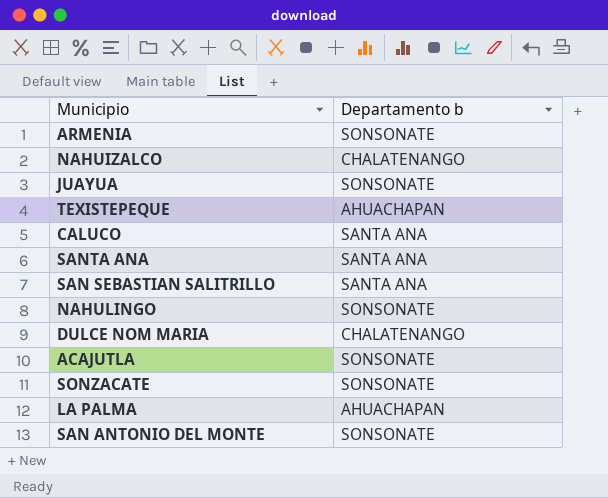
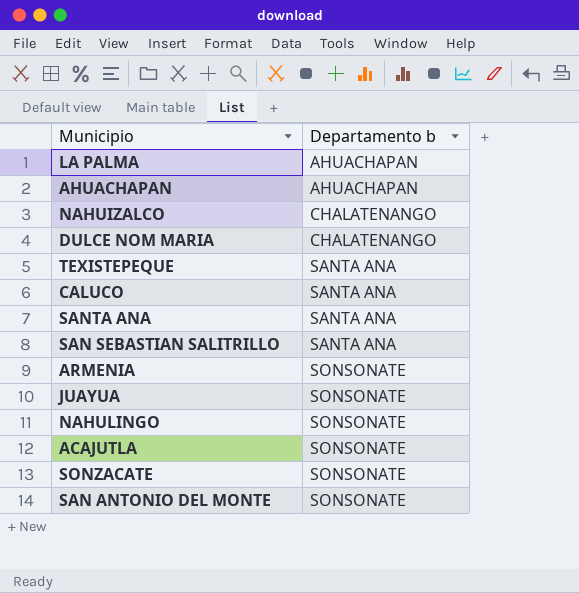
row order: none -> Departamento b ascending
row AHUACHAPAN: none -> AHUACHAPAN
TEXISTEPEQUE | Departamento b: AHUACHAPAN -> SANTA ANA

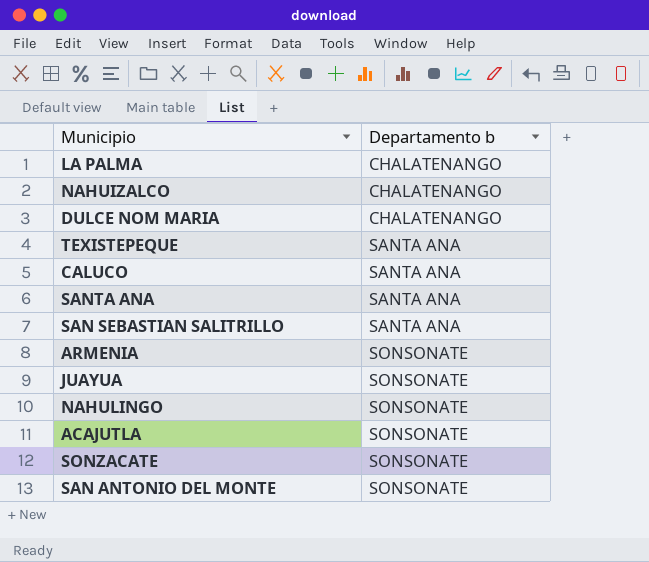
row AHUACHAPAN: AHUACHAPAN -> none
LA PALMA | Departamento b: AHUACHAPAN -> CHALATENANGO

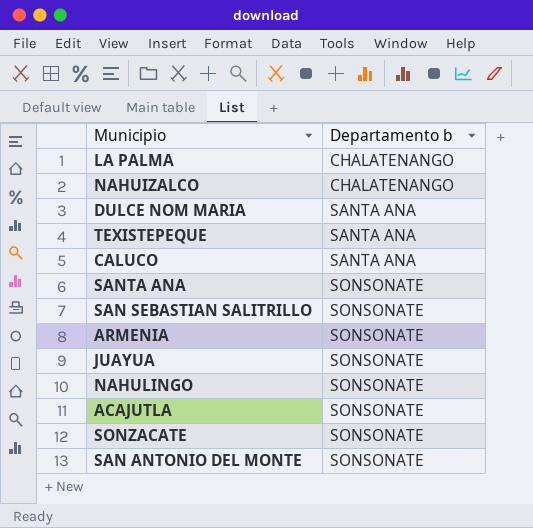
DULCE NOM MARIA | Departamento b: CHALATENANGO -> SANTA ANA
SANTA ANA | Departamento b: SANTA ANA -> SONSONATE
SAN SEBASTIAN SALITRILLO | Departamento b: SANTA ANA -> SONSONATE

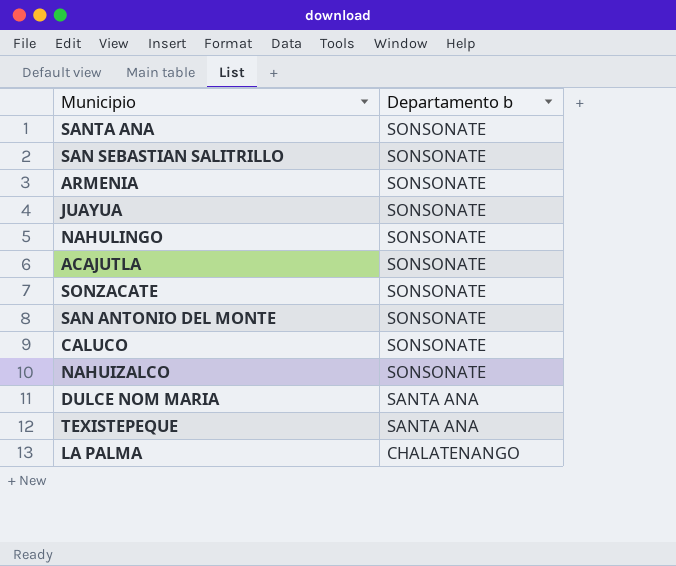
row order: Departamento b ascending -> Departamento b descending
CALUCO | Departamento b: SANTA ANA -> SONSONATE
NAHUIZALCO | Departamento b: CHALATENANGO -> SONSONATE

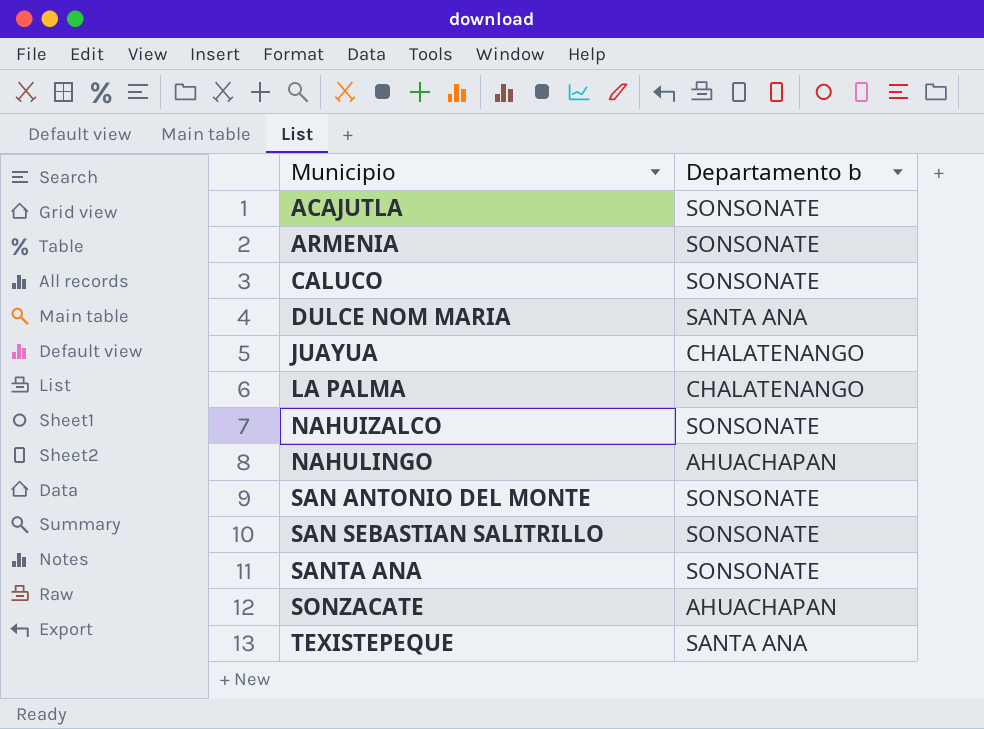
row order: Departamento b descending -> Municipio ascending
JUAYUA | Departamento b: SONSONATE -> CHALATENANGO
NAHULINGO | Departamento b: SONSONATE -> AHUACHAPAN
SONZACATE | Departamento b: SONSONATE -> AHUACHAPAN

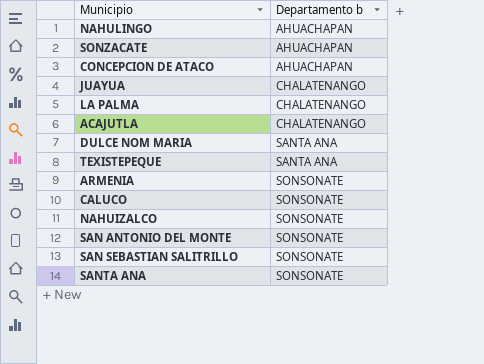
row order: Municipio ascending -> Departamento b ascending
row CONCEPCION DE ATACO: none -> AHUACHAPAN
ACAJUTLA | Departamento b: SONSONATE -> CHALATENANGO

